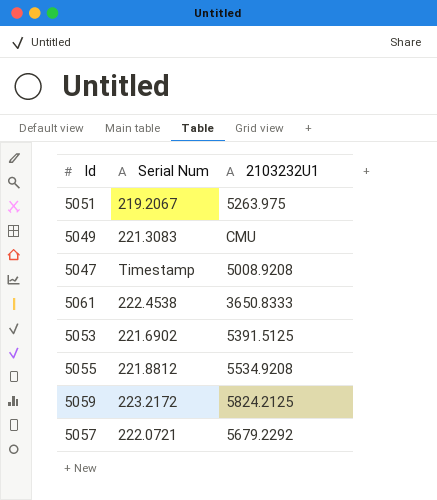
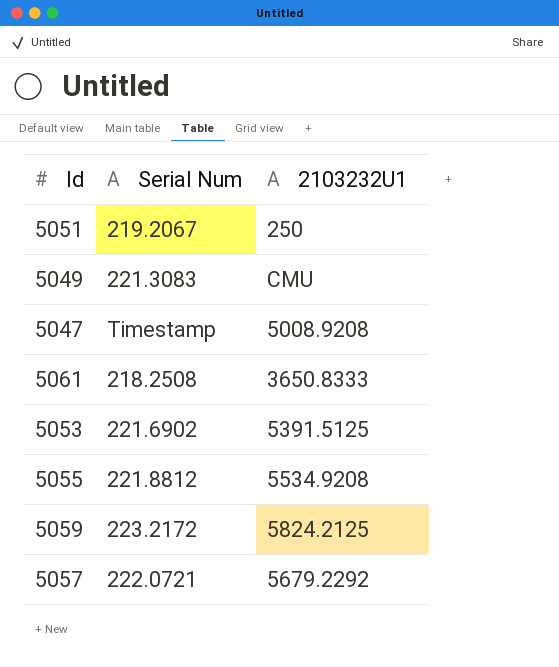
5051 | 2103232U1: 5263.975 -> 250
5061 | Serial Num: 222.4538 -> 218.2508

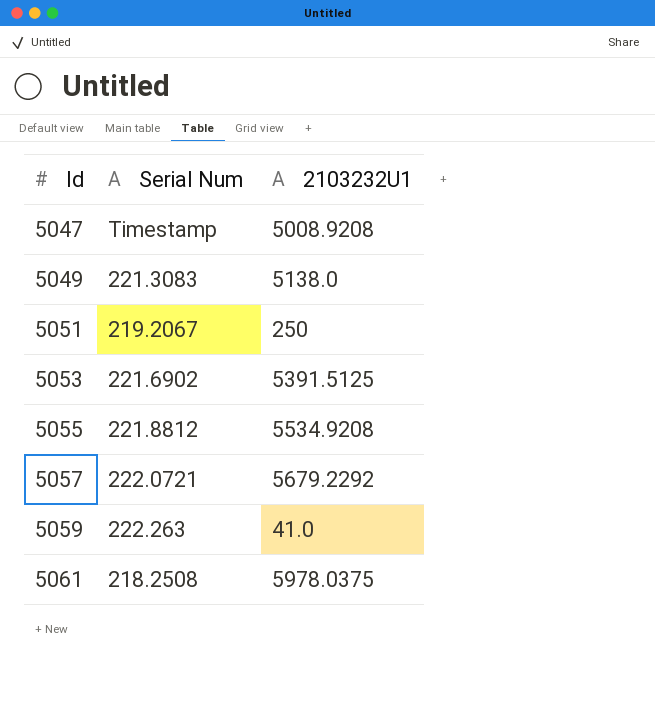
row order: none -> Id ascending
5049 | 2103232U1: CMU -> 5138.0
5059 | Serial Num: 223.2172 -> 222.263
5059 | 2103232U1: 5824.2125 -> 41.0
5061 | 2103232U1: 3650.8333 -> 5978.0375

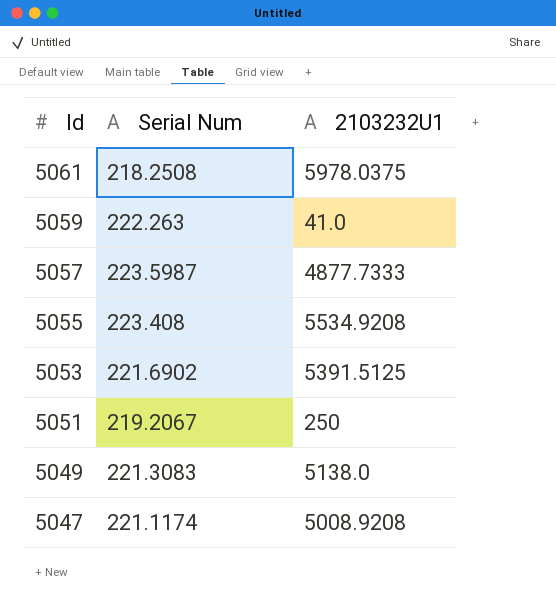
row order: Id ascending -> Id descending
5057 | Serial Num: 222.0721 -> 223.5987
5057 | 2103232U1: 5679.2292 -> 4877.7333
5055 | Serial Num: 221.8812 -> 223.408
5047 | Serial Num: Timestamp -> 221.1174

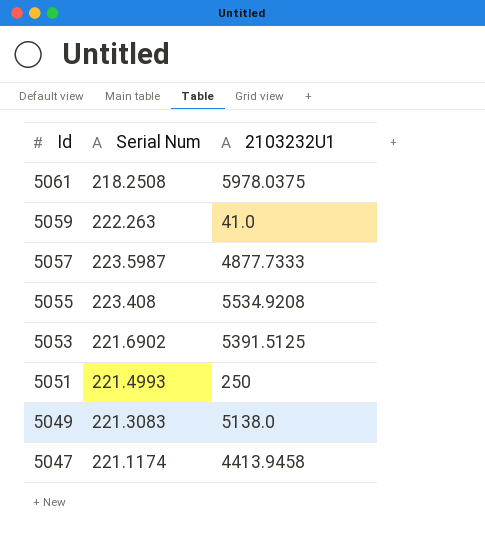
5051 | Serial Num: 219.2067 -> 221.4993
5047 | 2103232U1: 5008.9208 -> 4413.9458

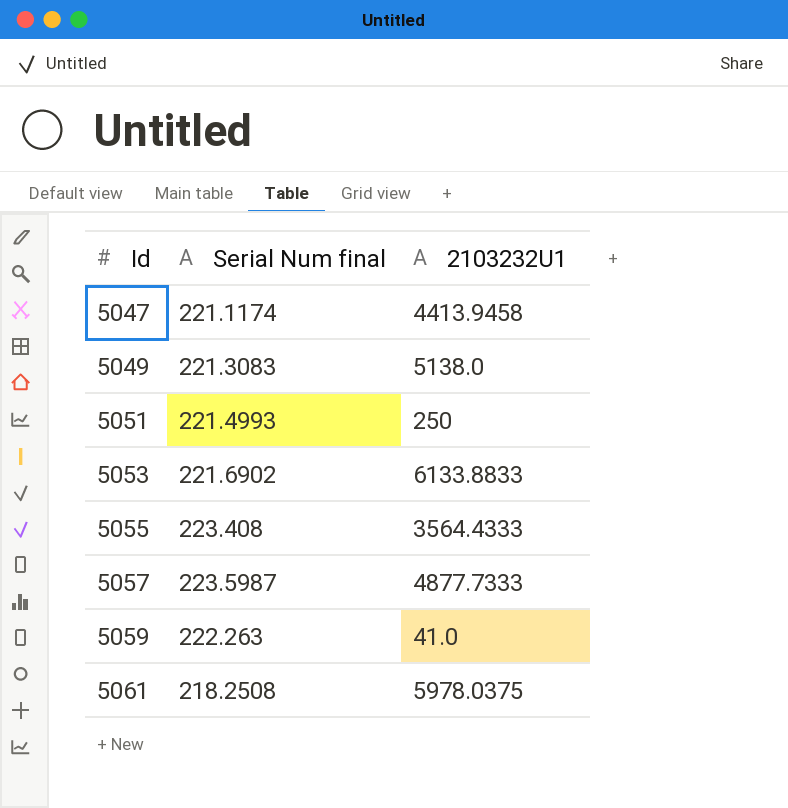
row order: Id descending -> Id ascending
column name: Serial Num -> Serial Num final
5053 | 2103232U1: 5391.5125 -> 6133.8833
5055 | 2103232U1: 5534.9208 -> 3564.4333

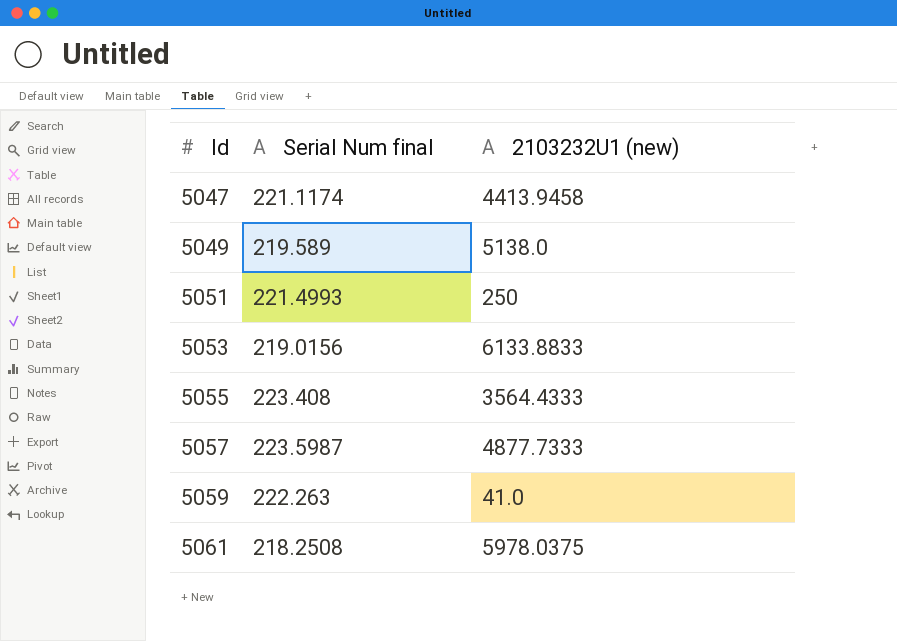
column name: 2103232U1 -> 2103232U1 (new)
5049 | Serial Num final: 221.3083 -> 219.589
5053 | Serial Num final: 221.6902 -> 219.0156

